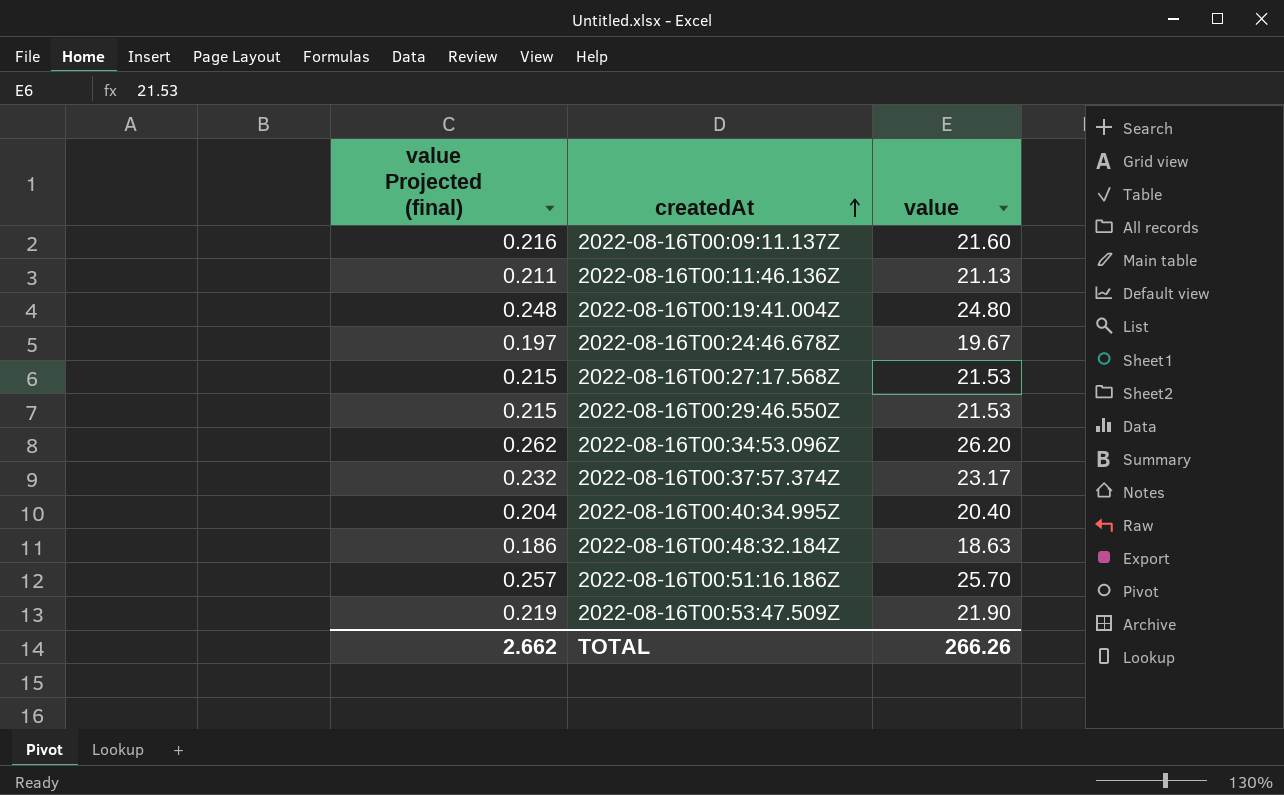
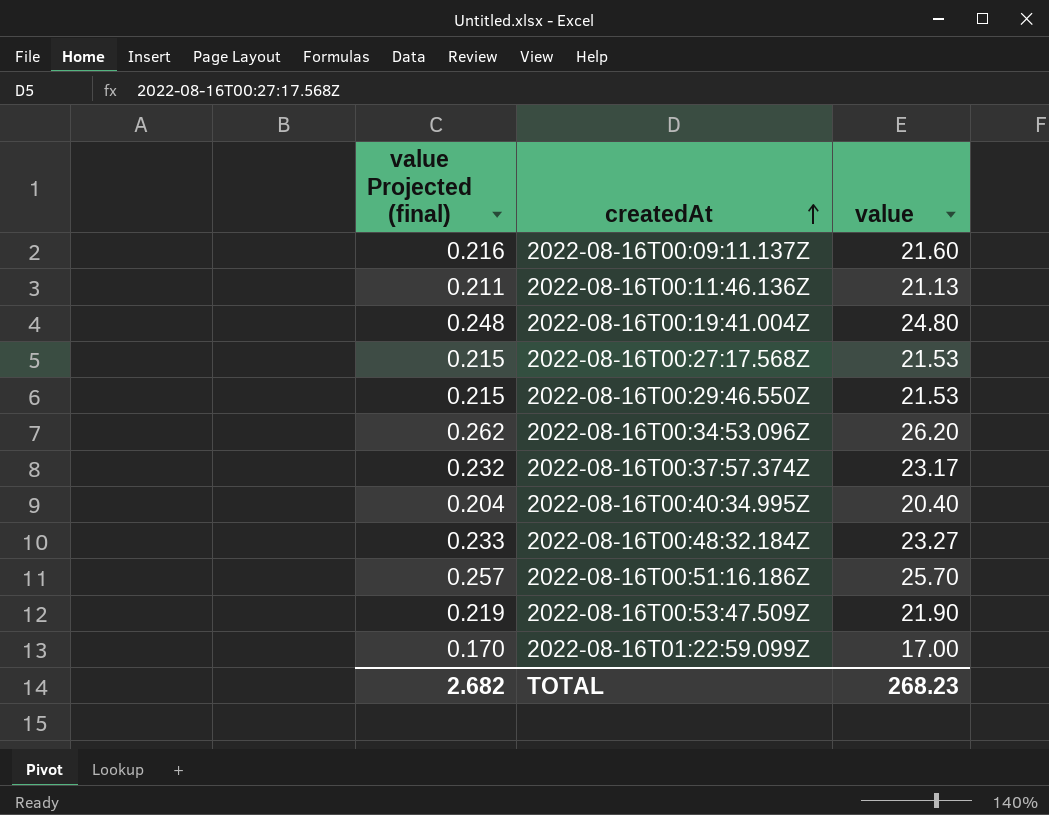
row 2022-08-16T00:24:46.678Z: 0.197 | 19.67 -> none
2022-08-16T00:48:32.184Z | value Projected (final): 0.186 -> 0.233
2022-08-16T00:48:32.184Z | value: 18.63 -> 23.27
row 2022-08-16T01:22:59.099Z: none -> 0.170 | 17.00
TOTAL | value Projected (final): 2.662 -> 2.682
TOTAL | value: 266.26 -> 268.23

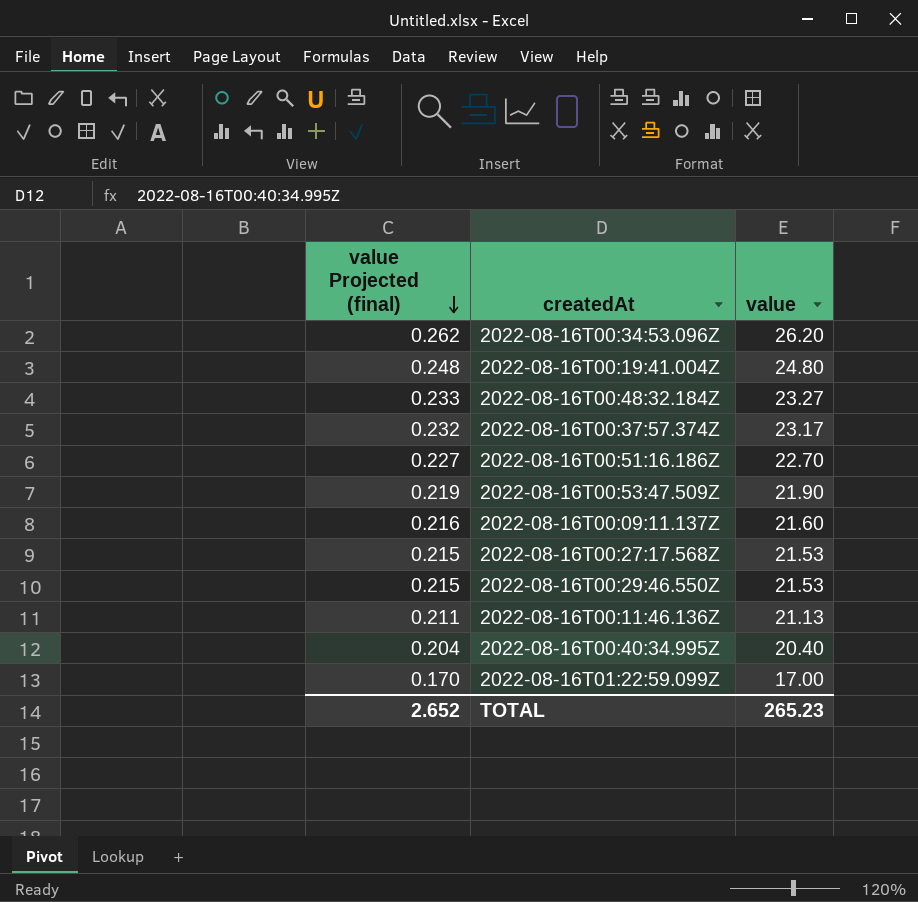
row order: createdAt ascending -> value Projected (final) descending
2022-08-16T00:51:16.186Z | value Projected (final): 0.257 -> 0.227
2022-08-16T00:51:16.186Z | value: 25.70 -> 22.70
TOTAL | value Projected (final): 2.682 -> 2.652
TOTAL | value: 268.23 -> 265.23

